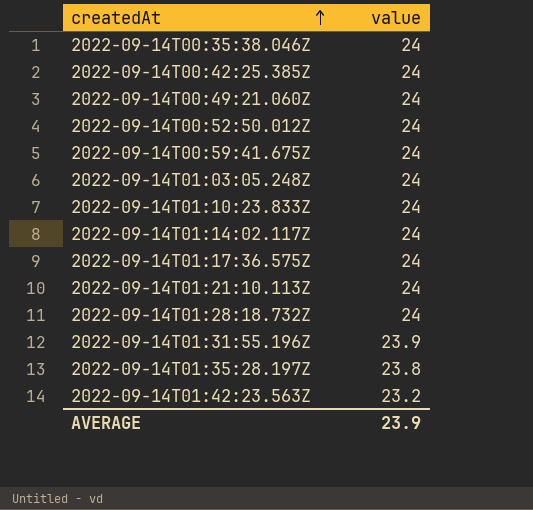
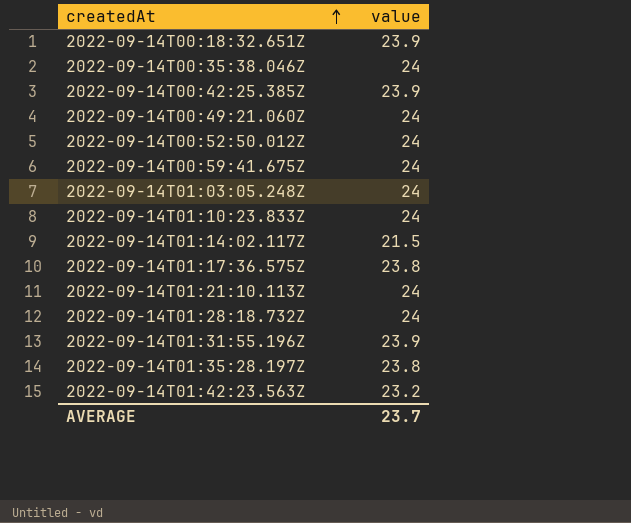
row 2022-09-14T00:18:32.651Z: none -> 23.9
2022-09-14T00:42:25.385Z | value: 24 -> 23.9
2022-09-14T01:14:02.117Z | value: 24 -> 21.5
2022-09-14T01:17:36.575Z | value: 24 -> 23.8
AVERAGE | value: 23.9 -> 23.7

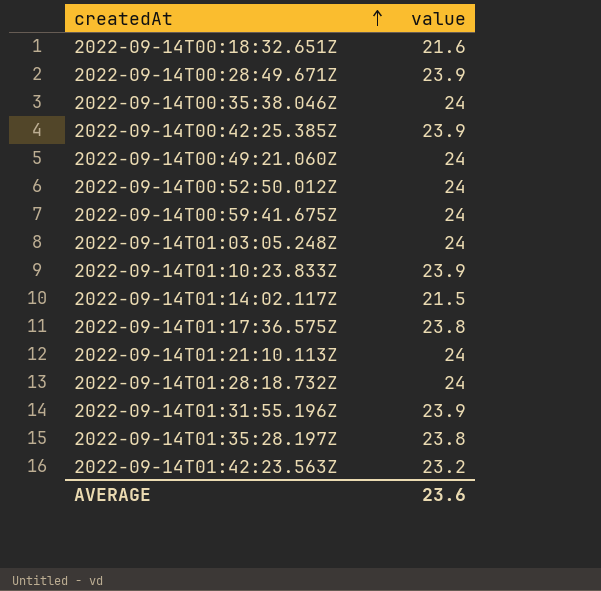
2022-09-14T00:18:32.651Z | value: 23.9 -> 21.6
row 2022-09-14T00:28:49.671Z: none -> 23.9
2022-09-14T01:10:23.833Z | value: 24 -> 23.9
AVERAGE | value: 23.7 -> 23.6

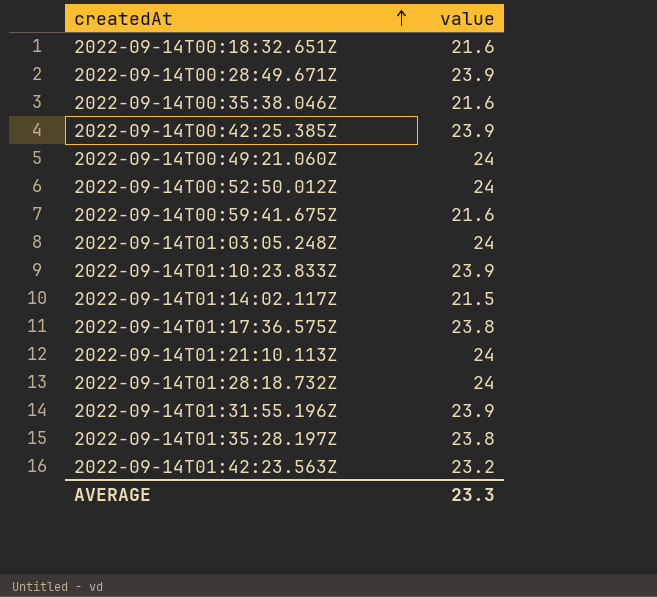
2022-09-14T00:35:38.046Z | value: 24 -> 21.6
2022-09-14T00:59:41.675Z | value: 24 -> 21.6
AVERAGE | value: 23.6 -> 23.3

